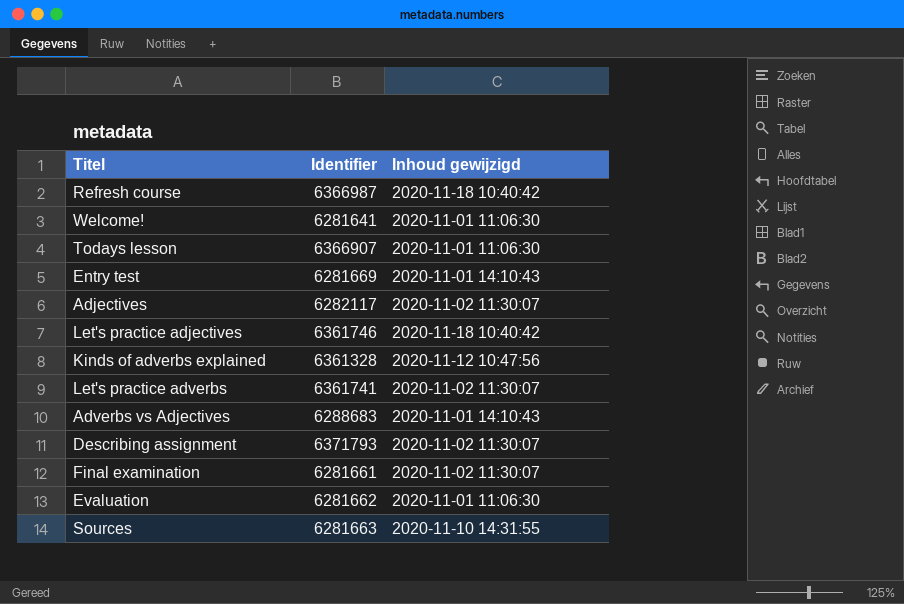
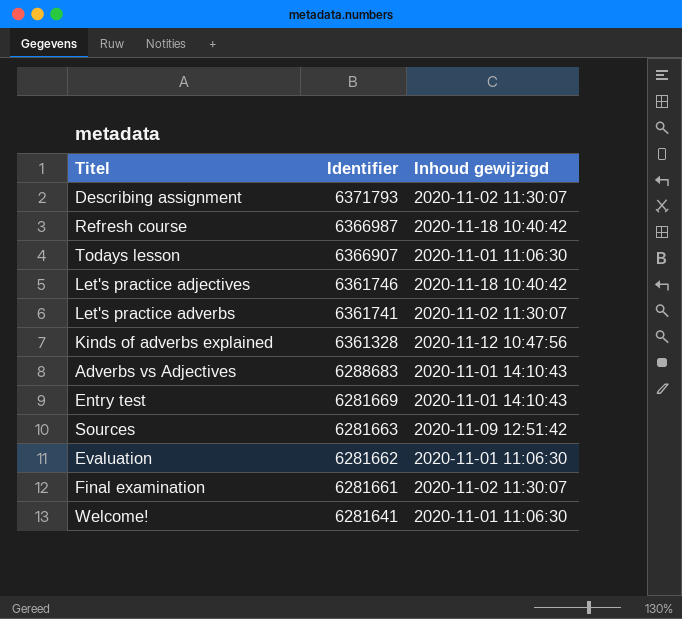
row order: none -> Identifier descending
row Adjectives: 6282117 | 2020-11-02 11:30:07 -> none
Sources | Inhoud gewijzigd: 2020-11-10 14:31:55 -> 2020-11-09 12:51:42

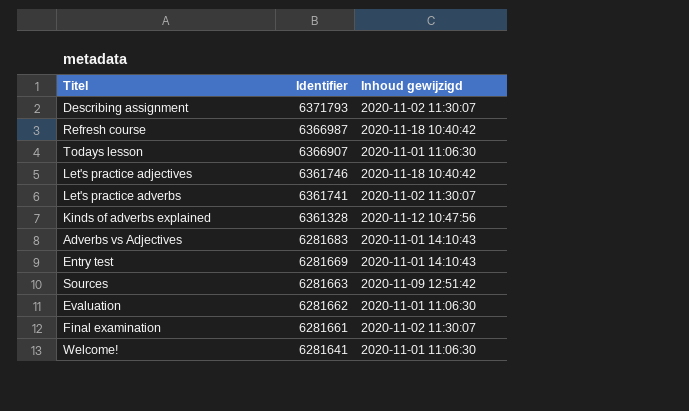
Adverbs vs Adjectives | Identifier: 6288683 -> 6281683

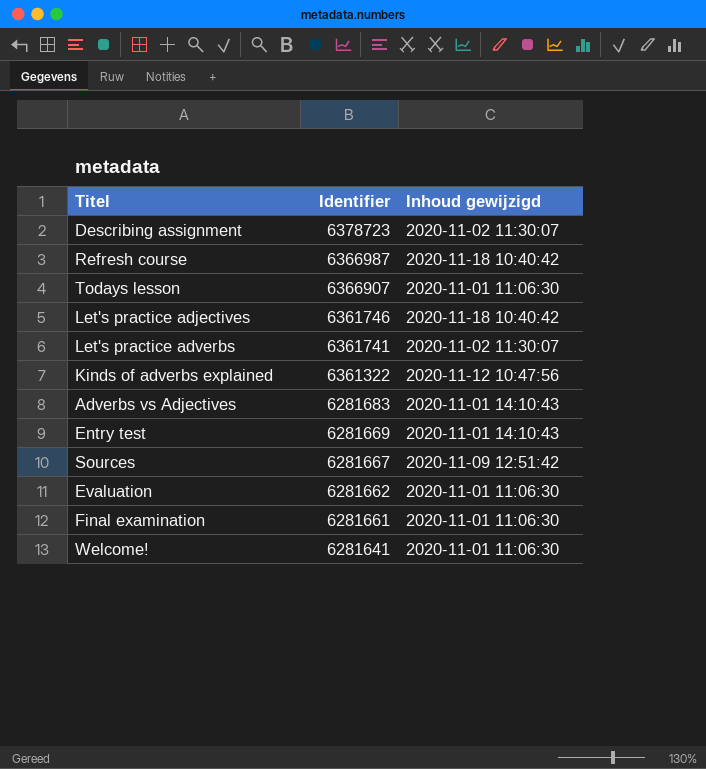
Describing assignment | Identifier: 6371793 -> 6378723
Kinds of adverbs explained | Identifier: 6361328 -> 6361322
Sources | Identifier: 6281663 -> 6281667
Final examination | Inhoud gewijzigd: 2020-11-02 11:30:07 -> 2020-11-01 11:06:30

